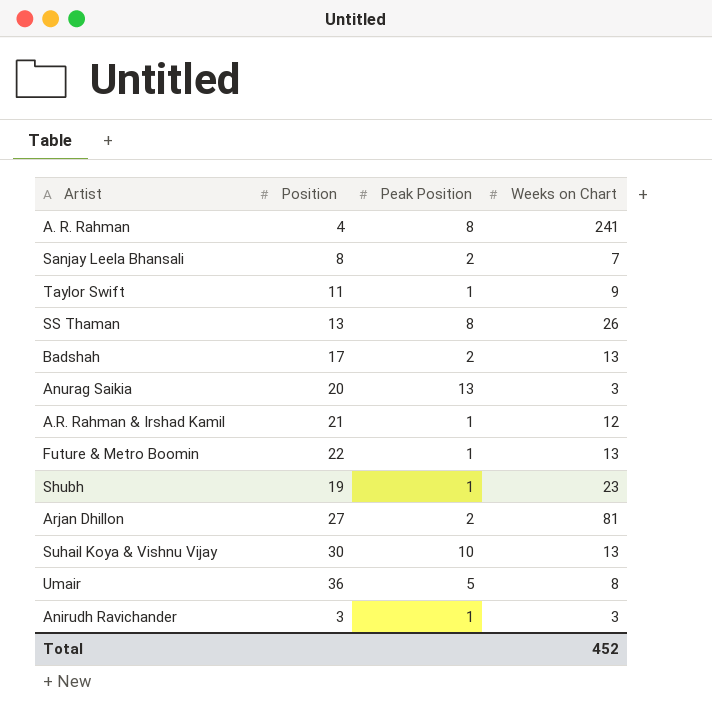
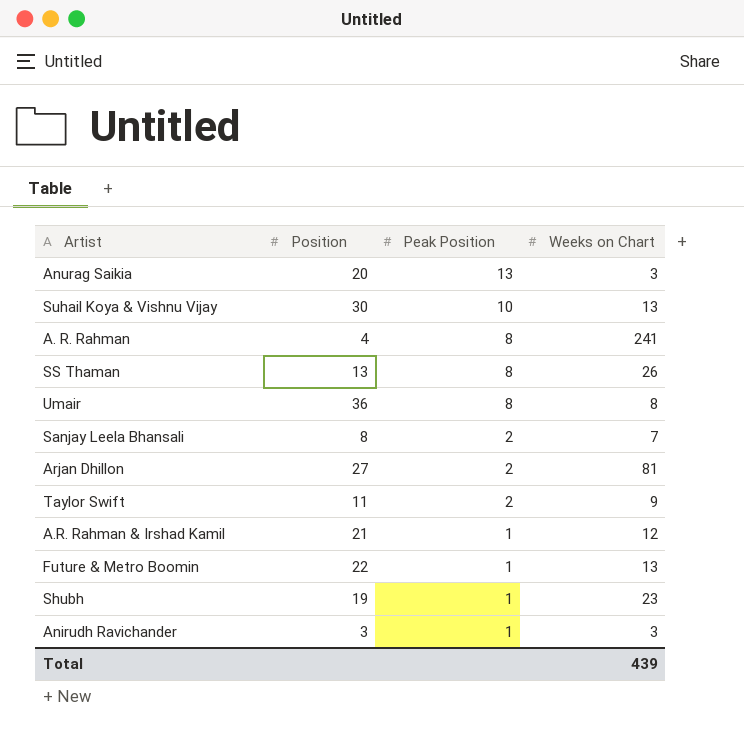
row order: none -> Peak Position descending
row Badshah: 17 | 2 | 13 -> none
Umair | Peak Position: 5 -> 8
Taylor Swift | Peak Position: 1 -> 2
Total | Weeks on Chart: 452 -> 439

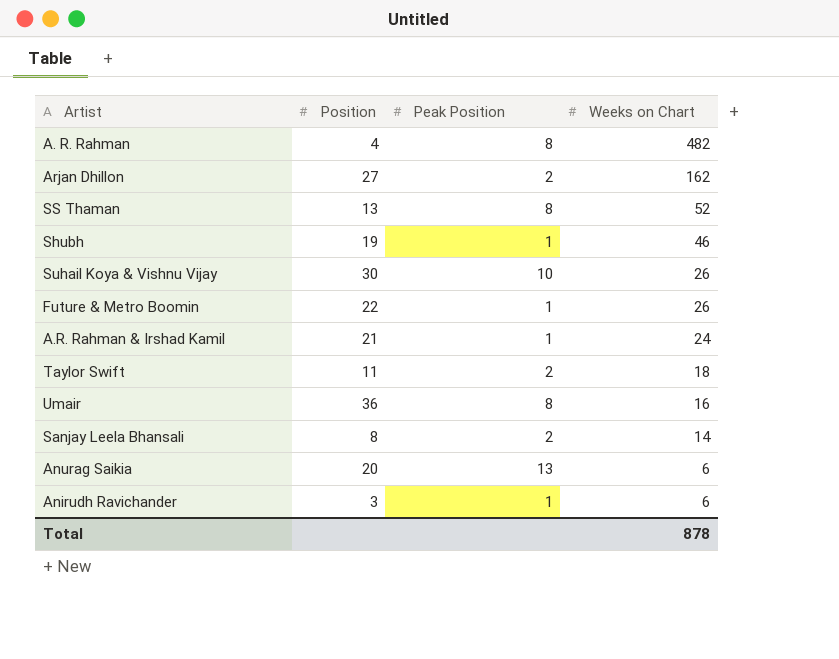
row order: Peak Position descending -> Weeks on Chart descending
A. R. Rahman | Weeks on Chart: 241 -> 482
Arjan Dhillon | Weeks on Chart: 81 -> 162
SS Thaman | Weeks on Chart: 26 -> 52
Shubh | Weeks on Chart: 23 -> 46
Suhail Koya & Vishnu Vijay | Weeks on Chart: 13 -> 26
Future & Metro Boomin | Weeks on Chart: 13 -> 26
A.R. Rahman & Irshad Kamil | Weeks on Chart: 12 -> 24
Taylor Swift | Weeks on Chart: 9 -> 18
Umair | Weeks on Chart: 8 -> 16
Sanjay Leela Bhansali | Weeks on Chart: 7 -> 14
Anurag Saikia | Weeks on Chart: 3 -> 6
Anirudh Ravichander | Weeks on Chart: 3 -> 6
Total | Weeks on Chart: 439 -> 878

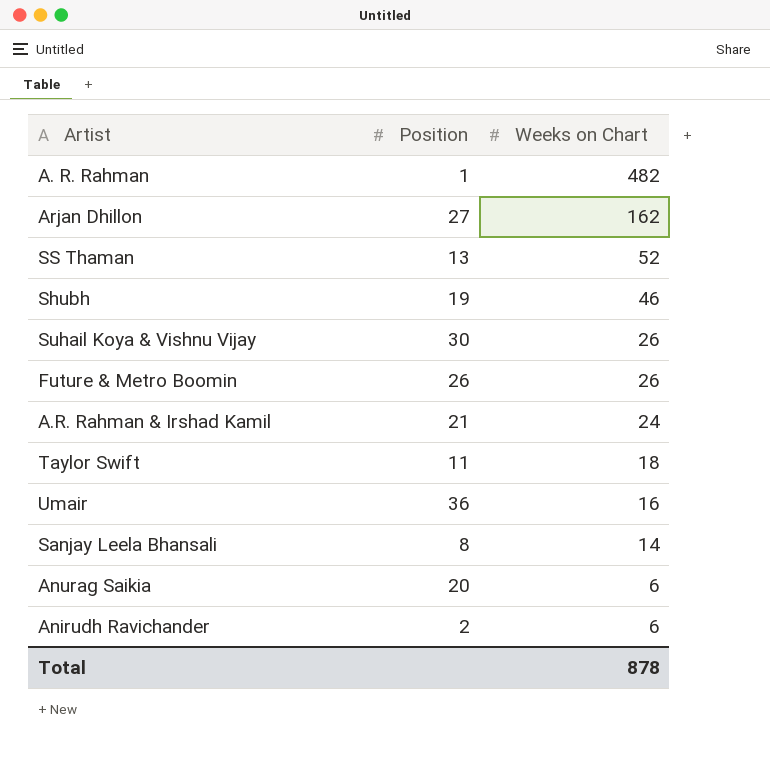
column Peak Position | position: 3 -> none
A. R. Rahman | Position: 4 -> 1
Future & Metro Boomin | Position: 22 -> 26
Anirudh Ravichander | Position: 3 -> 2

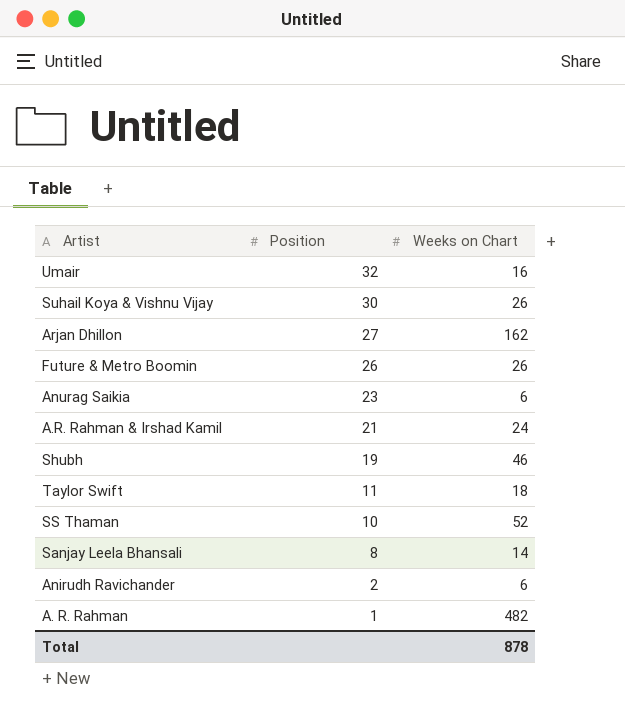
row order: Weeks on Chart descending -> Position descending
Umair | Position: 36 -> 32
Anurag Saikia | Position: 20 -> 23
SS Thaman | Position: 13 -> 10

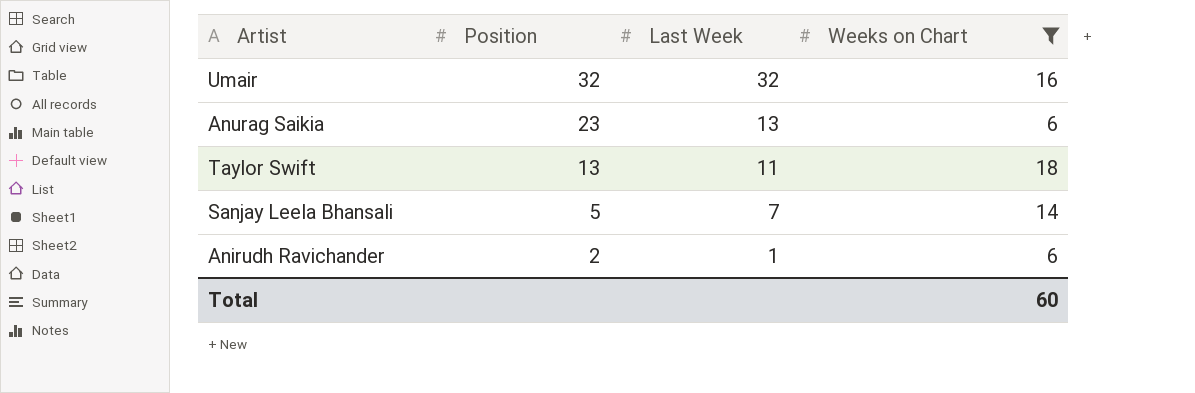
filter: none -> Weeks on Chart <= 18
column Last Week | position: none -> 3
Taylor Swift | Position: 11 -> 13
Sanjay Leela Bhansali | Position: 8 -> 5
Total | Weeks on Chart: 878 -> 60

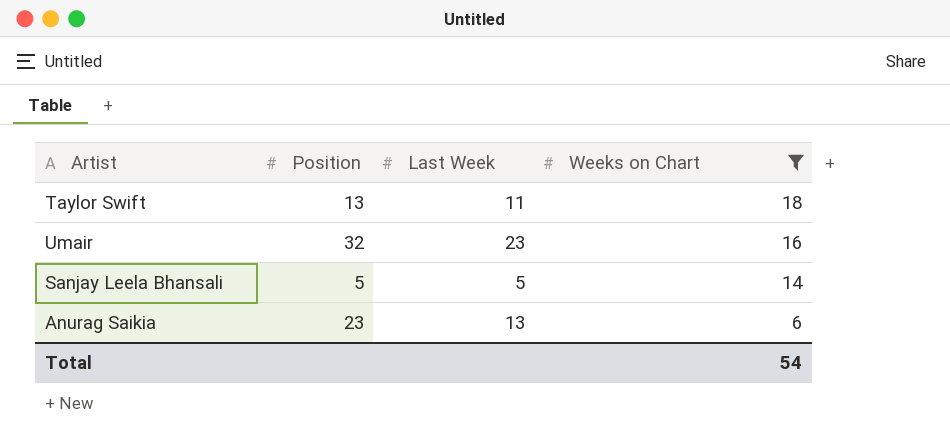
row order: Position descending -> Weeks on Chart descending
row Anirudh Ravichander: 2 | 1 | 6 -> none
Umair | Last Week: 32 -> 23
Sanjay Leela Bhansali | Last Week: 7 -> 5
Total | Weeks on Chart: 60 -> 54

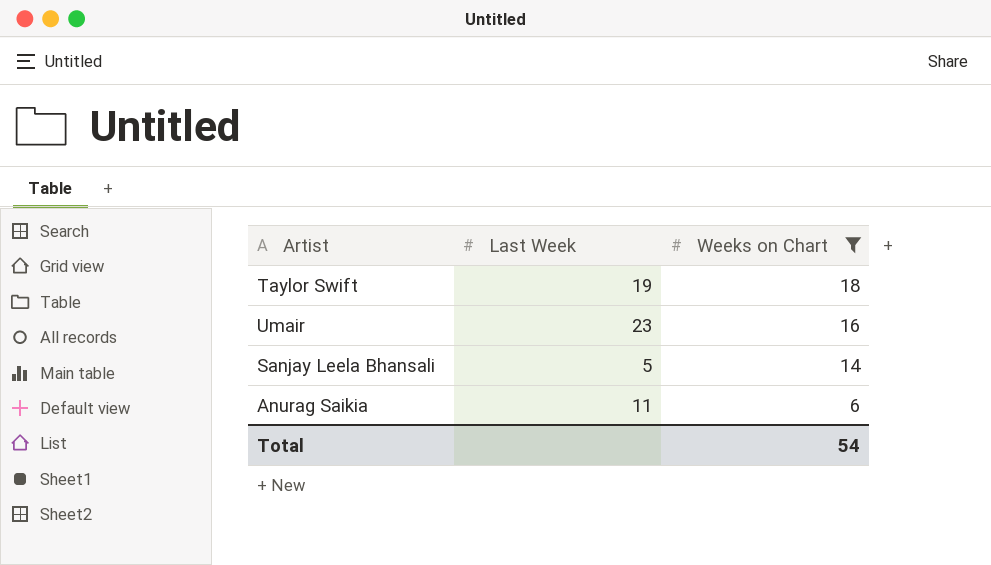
column Position | position: 2 -> none
Taylor Swift | Last Week: 11 -> 19
Anurag Saikia | Last Week: 13 -> 11

